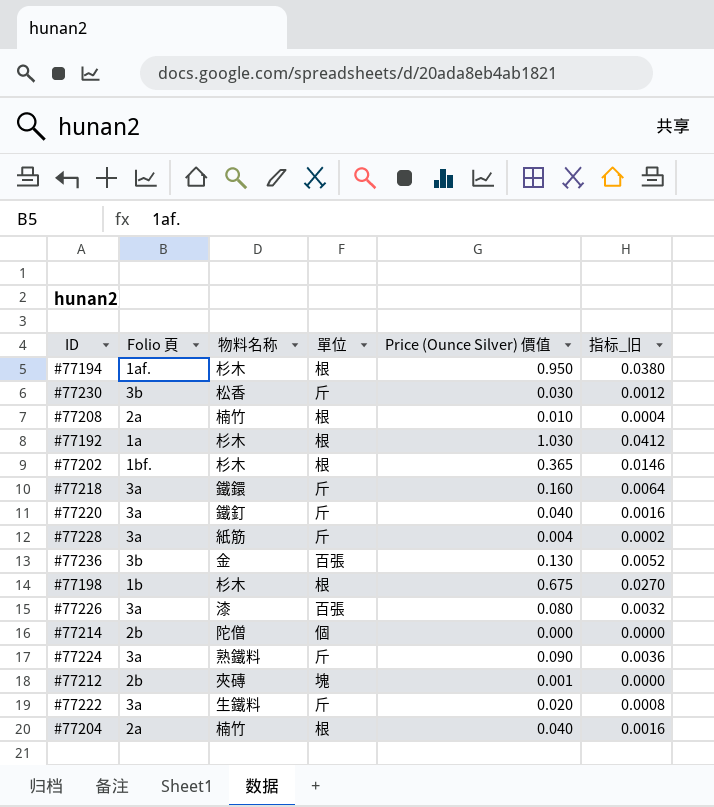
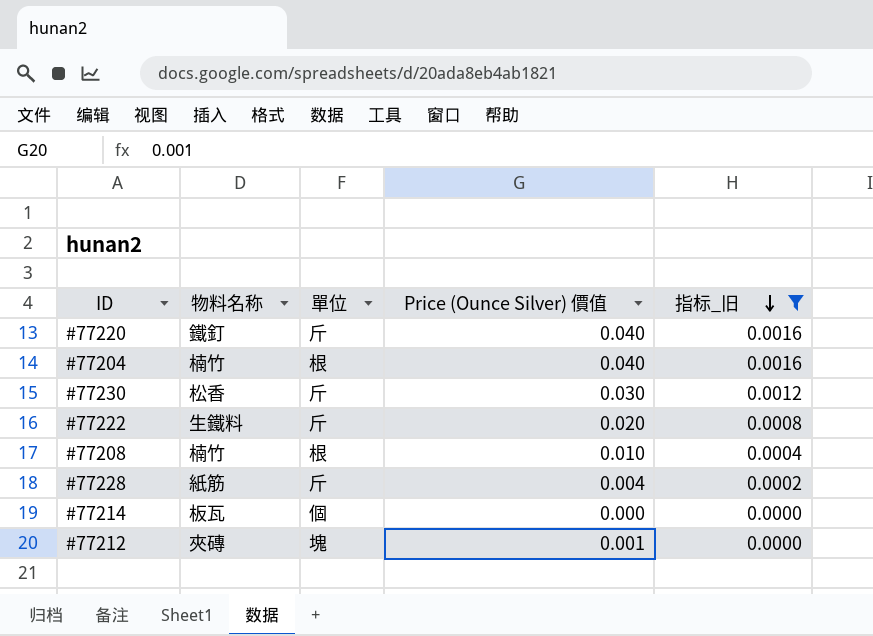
filter: none -> 指标_旧 <= 0.0016
row order: none -> 指标_旧 descending
column Folio 頁 | position: 2 -> none
#77214 | 物料名称: 陀僧 -> 板瓦

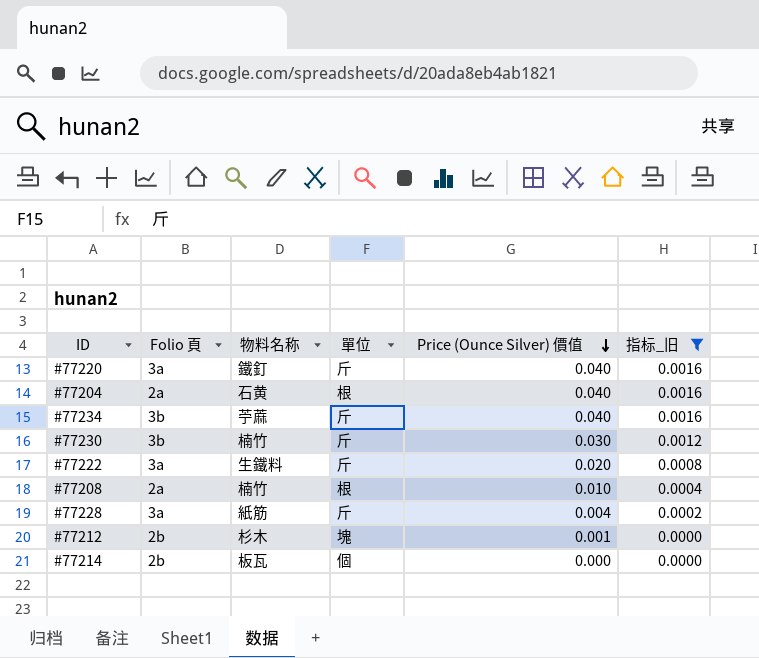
row order: 指标_旧 descending -> Price (Ounce Silver) 價值 descending
column Folio 頁 | position: none -> 2
#77204 | 物料名称: 楠竹 -> 石黄
row #77234: none -> 3b | 苧蔴 | 斤 | 0.040 | 0.0016
#77230 | 物料名称: 松香 -> 楠竹
#77212 | 物料名称: 夾磚 -> 杉木

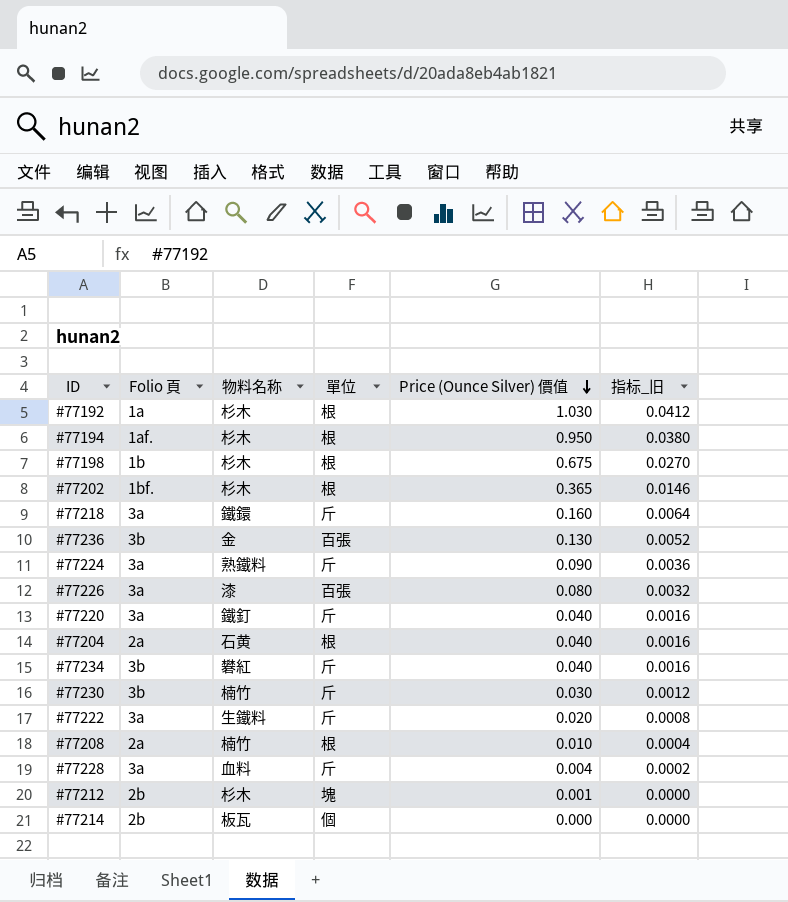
filter: 指标_旧 <= 0.0016 -> none
#77234 | 物料名称: 苧蔴 -> 礬紅
#77228 | 物料名称: 紙筋 -> 血料

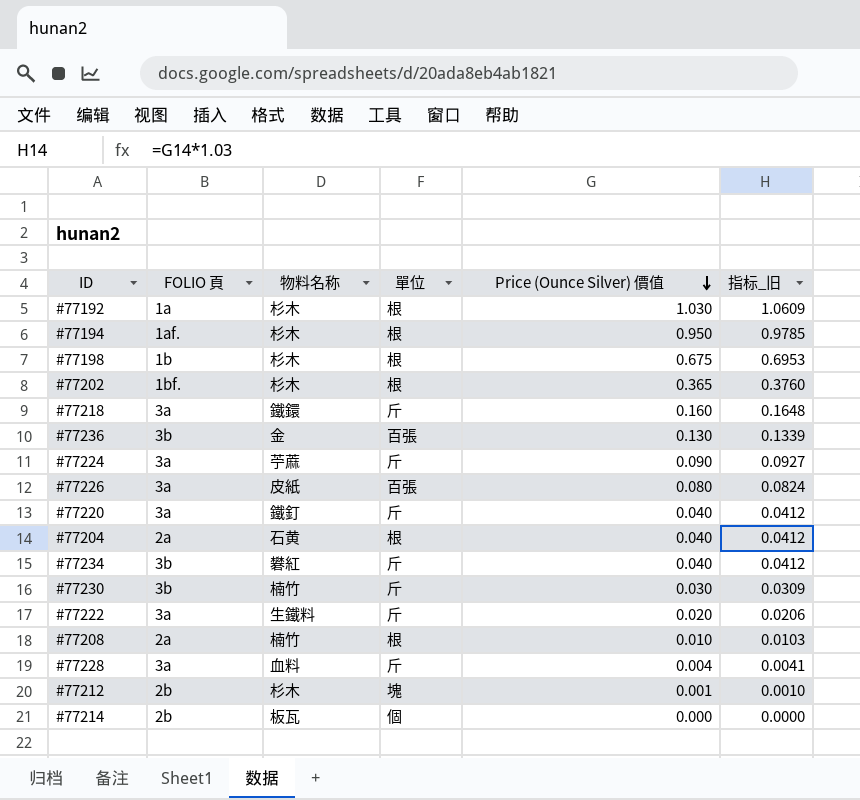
column name: Folio 頁 -> FOLIO 頁
column 指标_旧 | formula: [Price (Ounce Silver) 價值] * 0.04 -> [Price (Ounce Silver) 價值] * 1.03
#77224 | 物料名称: 熟鐵料 -> 苧蔴
#77226 | 物料名称: 漆 -> 皮紙

